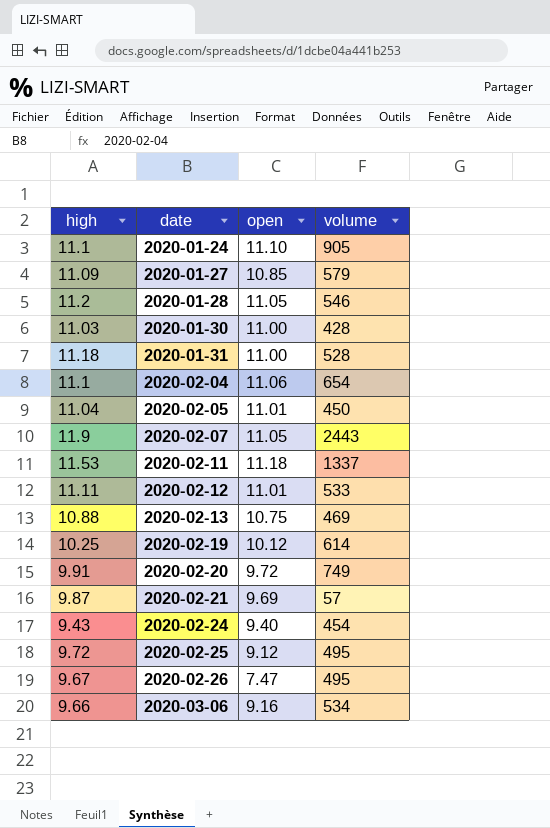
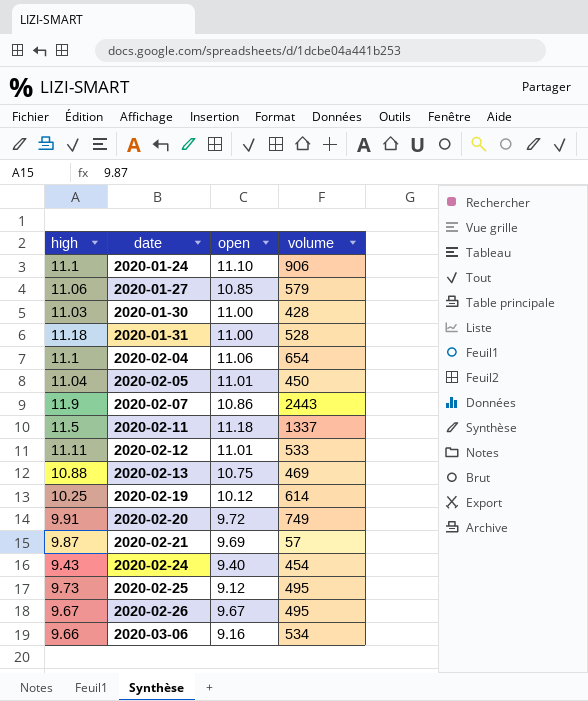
row 2020-01-28: 11.2 | 11.05 | 546 -> none
2020-01-24 | volume: 905 -> 906
2020-01-27 | high: 11.09 -> 11.06
2020-02-07 | open: 11.05 -> 10.86
2020-02-11 | high: 11.53 -> 11.5
2020-02-25 | high: 9.72 -> 9.73
2020-02-26 | open: 7.47 -> 9.67

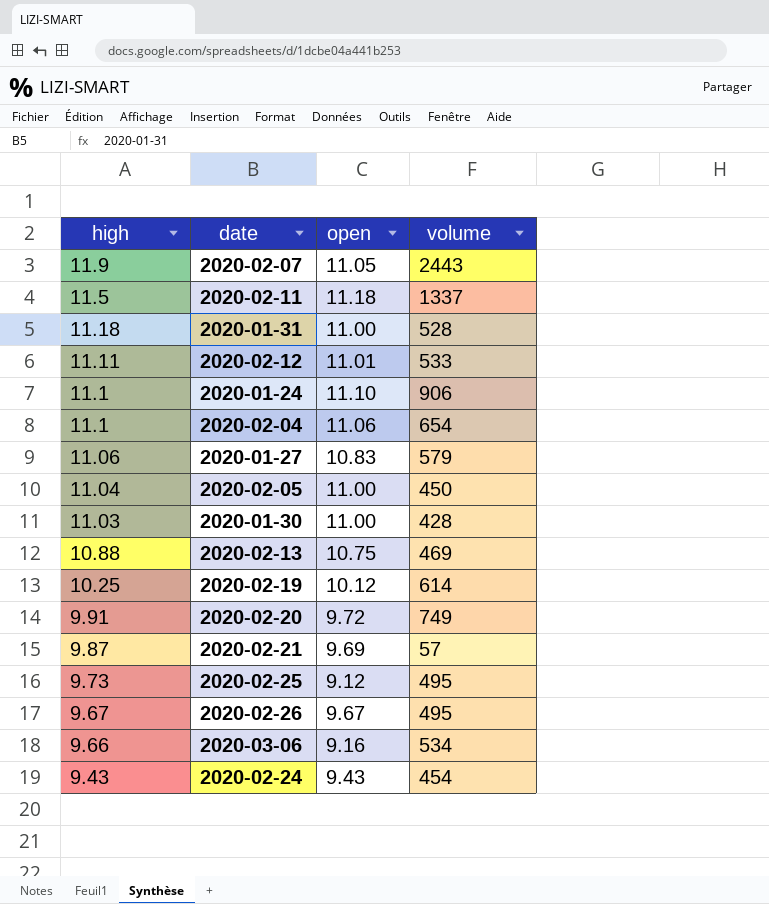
row order: date ascending -> high descending
2020-02-07 | open: 10.86 -> 11.05
2020-01-27 | open: 10.85 -> 10.83
2020-02-05 | open: 11.01 -> 11.00
2020-02-24 | open: 9.40 -> 9.43

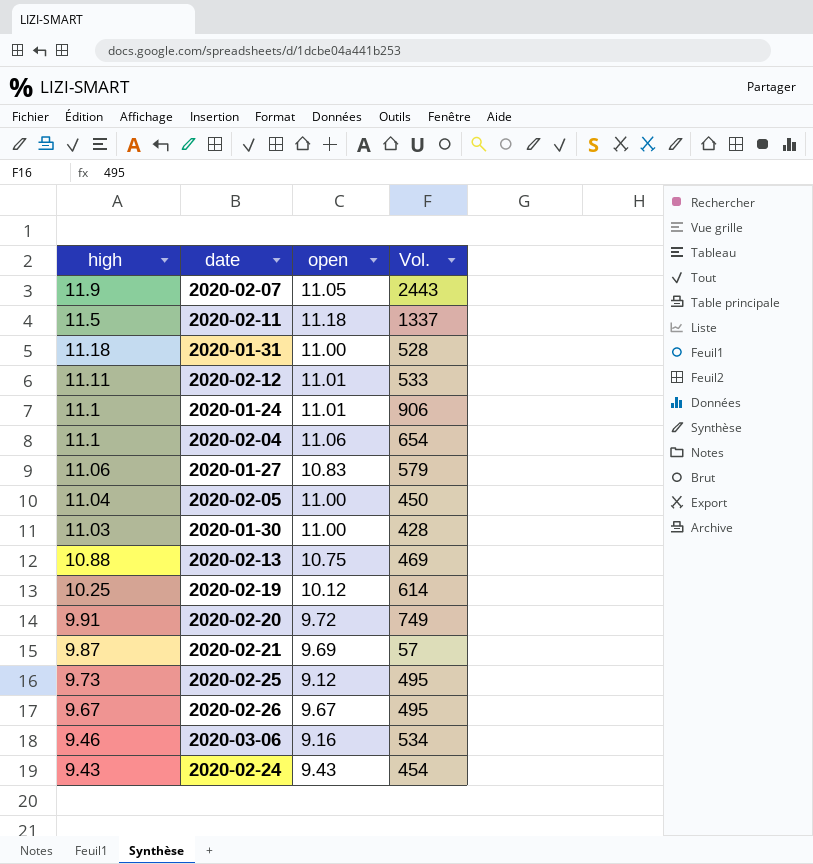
column name: volume -> Vol.
2020-01-24 | open: 11.10 -> 11.01
2020-03-06 | high: 9.66 -> 9.46

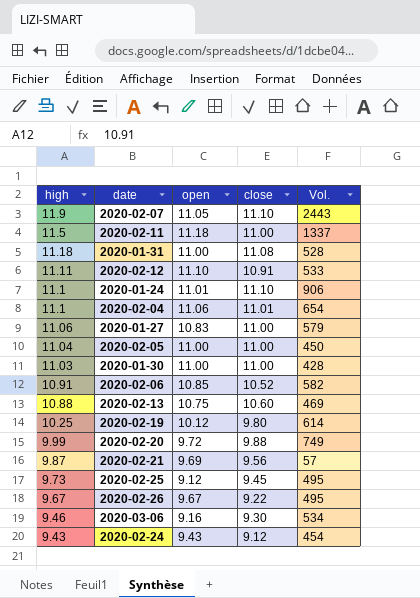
column close | position: none -> 4
2020-02-12 | open: 11.01 -> 11.10
row 2020-02-06: none -> 10.91 | 10.85 | 10.52 | 582
2020-02-20 | high: 9.91 -> 9.99

